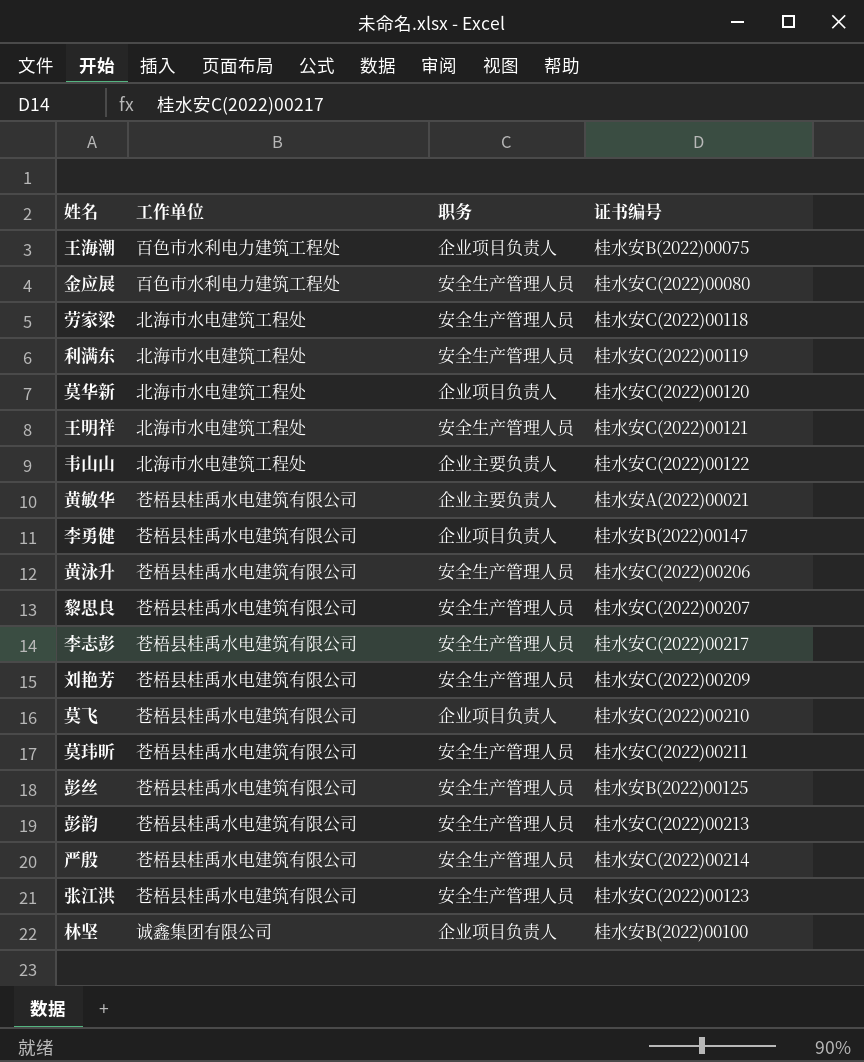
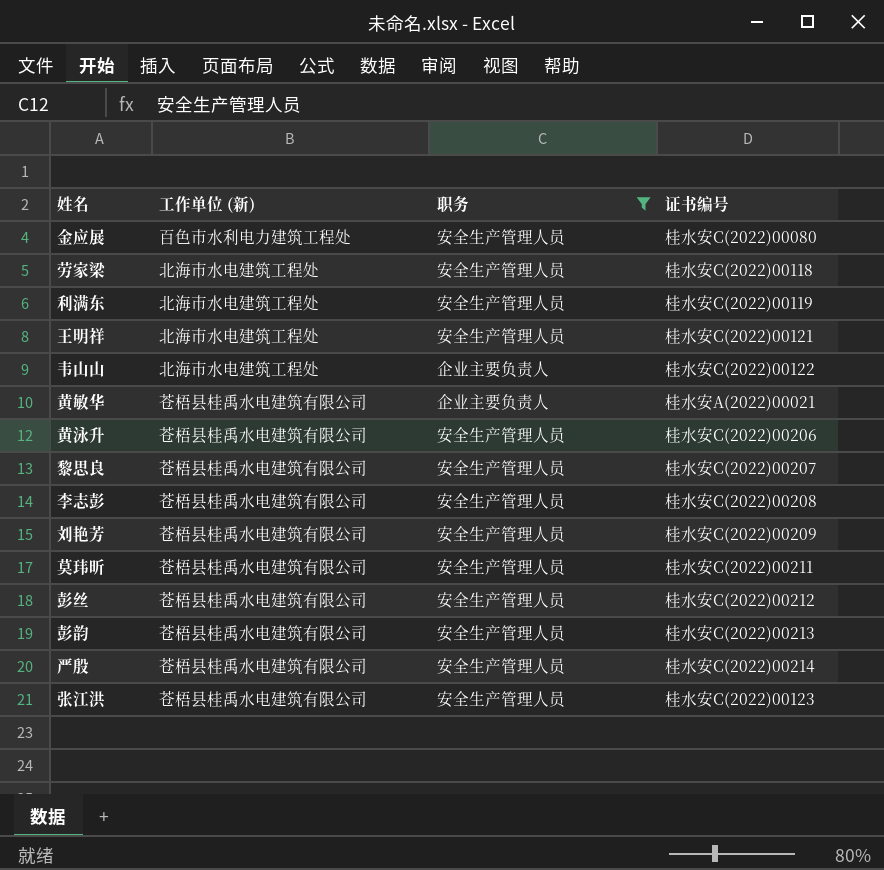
filter: none -> 职务 != 企业项目负责人
column name: 工作单位 -> 工作单位 (新)
李志彭 | 证书编号: 桂水安C(2022)00217 -> 桂水安C(2022)00208
彭丝 | 证书编号: 桂水安B(2022)00125 -> 桂水安C(2022)00212

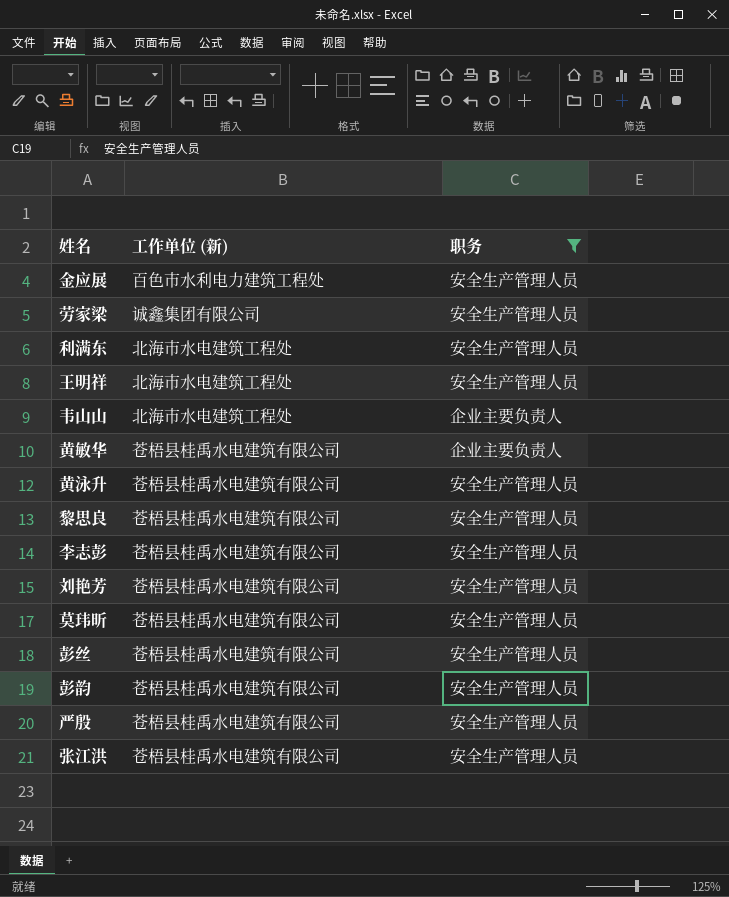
column 证书编号 | position: 4 -> none
劳家梁 | 工作单位 (新): 北海市水电建筑工程处 -> 诚鑫集团有限公司

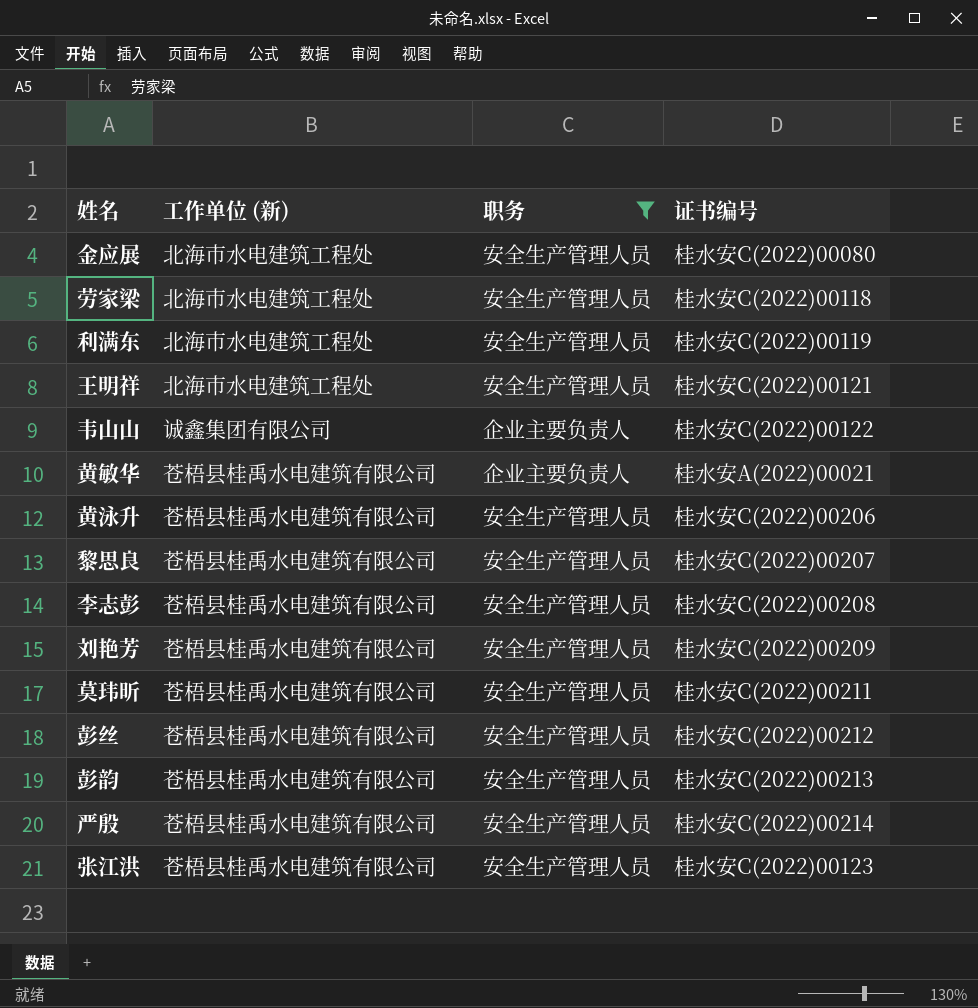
column 证书编号 | position: none -> 4
金应展 | 工作单位 (新): 百色市水利电力建筑工程处 -> 北海市水电建筑工程处
劳家梁 | 工作单位 (新): 诚鑫集团有限公司 -> 北海市水电建筑工程处
韦山山 | 工作单位 (新): 北海市水电建筑工程处 -> 诚鑫集团有限公司

